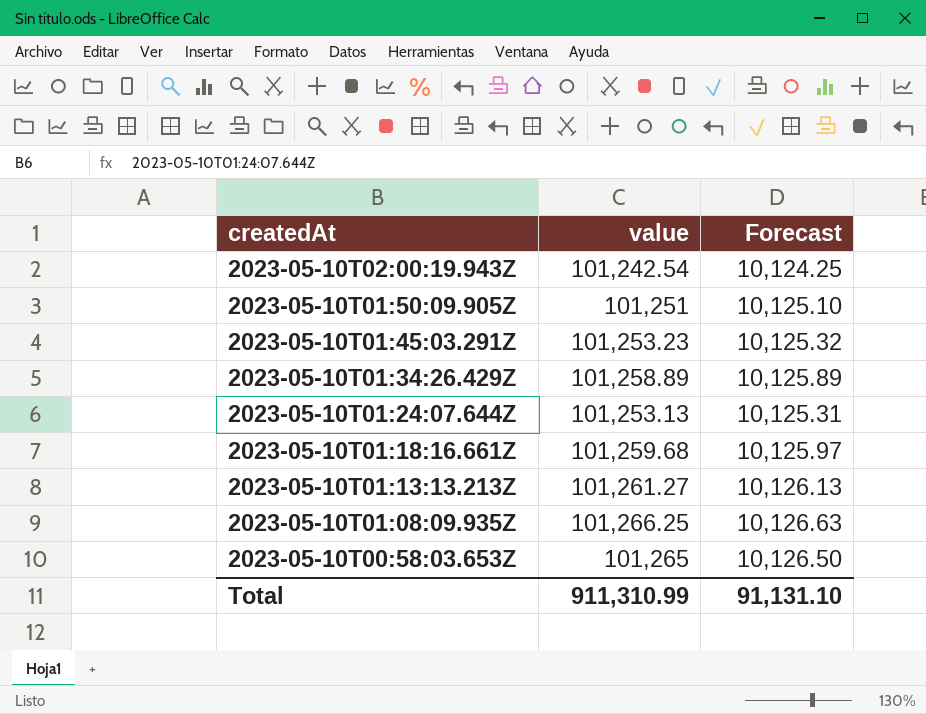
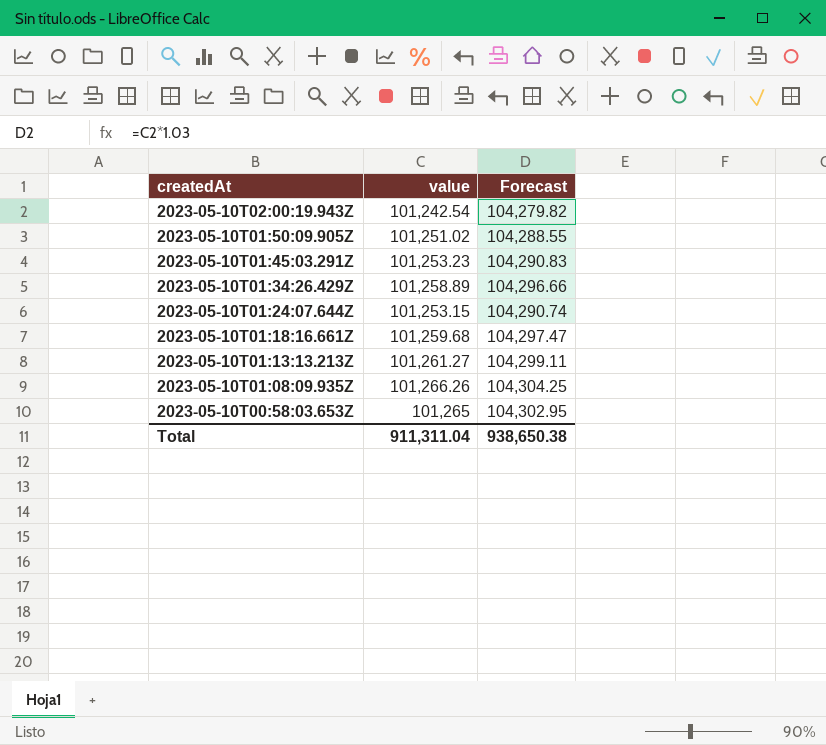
column Forecast | formula: [value] * 0.1 -> [value] * 1.03
2023-05-10T01:50:09.905Z | value: 101,251 -> 101,251.02
2023-05-10T01:24:07.644Z | value: 101,253.13 -> 101,253.15
2023-05-10T01:08:09.935Z | value: 101,266.25 -> 101,266.26
Total | value: 911,310.99 -> 911,311.04
Total | Forecast: 91,131.10 -> 938,650.38

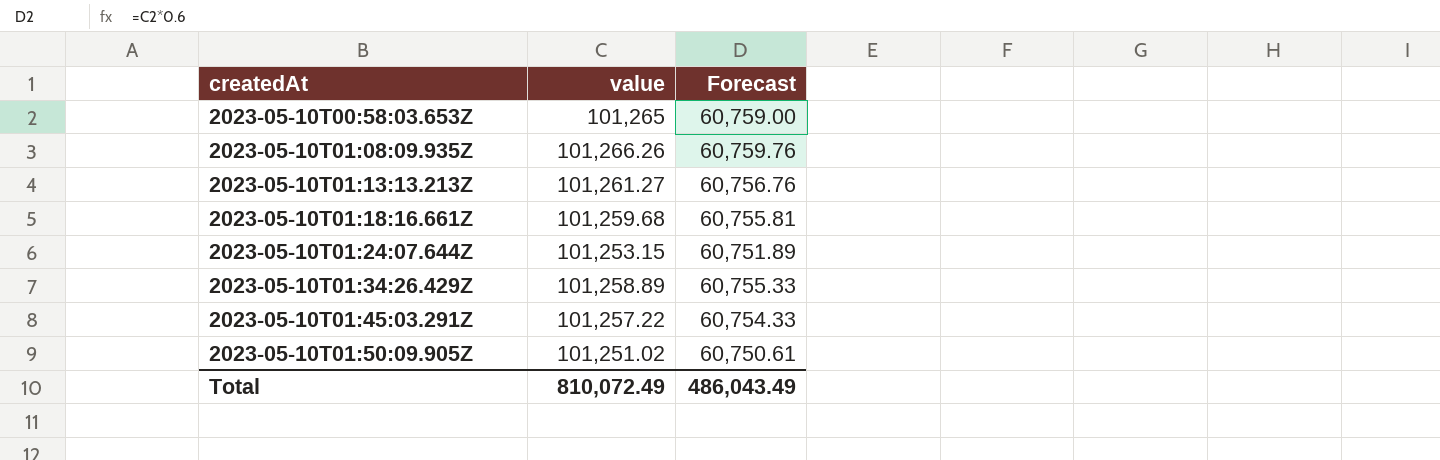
row order: createdAt descending -> createdAt ascending
column Forecast | formula: [value] * 1.03 -> [value] * 0.6
row 2023-05-10T02:00:19.943Z: 101,242.54 | 104,279.82 -> none
2023-05-10T01:45:03.291Z | value: 101,253.23 -> 101,257.22
Total | value: 911,311.04 -> 810,072.49
Total | Forecast: 938,650.38 -> 486,043.49

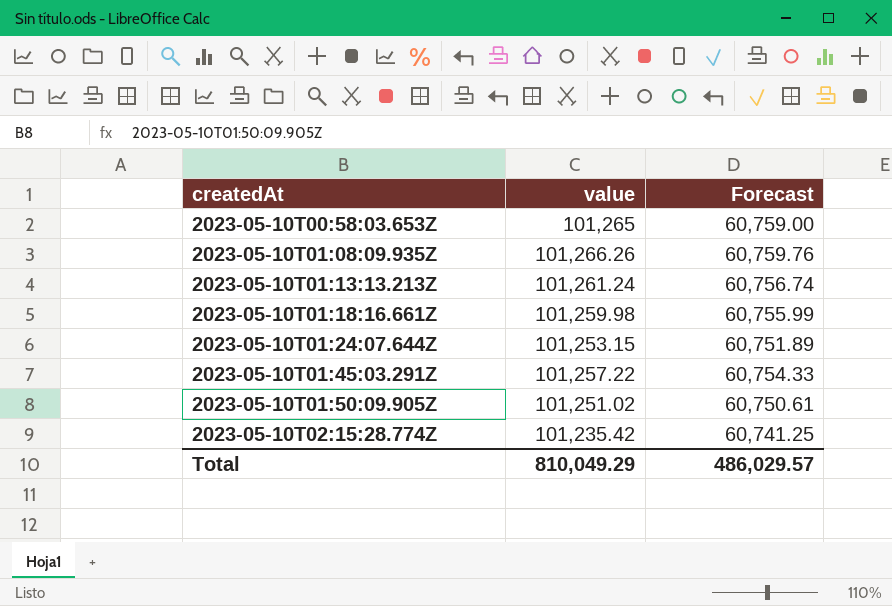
row 2023-05-10T01:34:26.429Z: 101,258.89 | 60,755.33 -> none
2023-05-10T01:13:13.213Z | value: 101,261.27 -> 101,261.24
2023-05-10T01:13:13.213Z | Forecast: 60,756.76 -> 60,756.74
2023-05-10T01:18:16.661Z | value: 101,259.68 -> 101,259.98
2023-05-10T01:18:16.661Z | Forecast: 60,755.81 -> 60,755.99
row 2023-05-10T02:15:28.774Z: none -> 101,235.42 | 60,741.25
Total | value: 810,072.49 -> 810,049.29
Total | Forecast: 486,043.49 -> 486,029.57

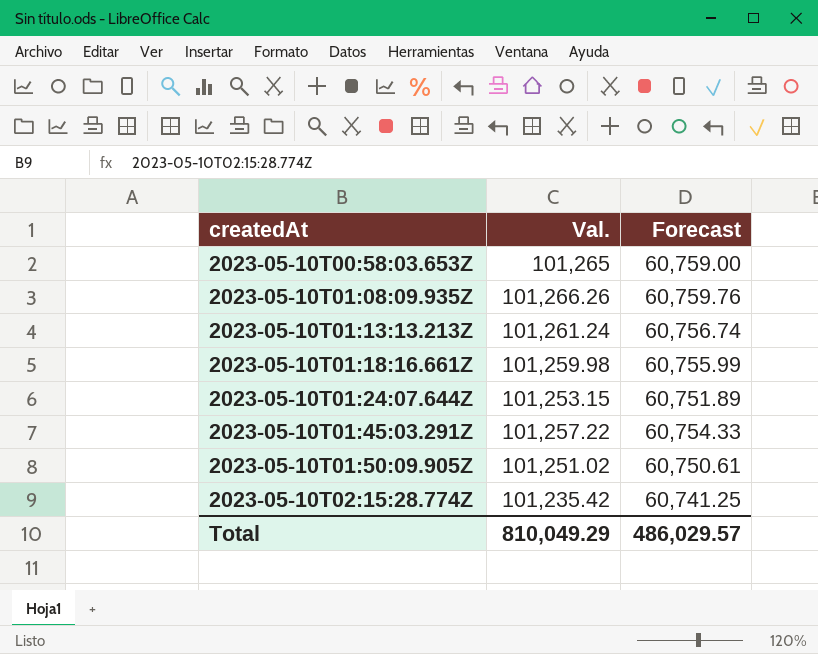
column name: value -> Val.

